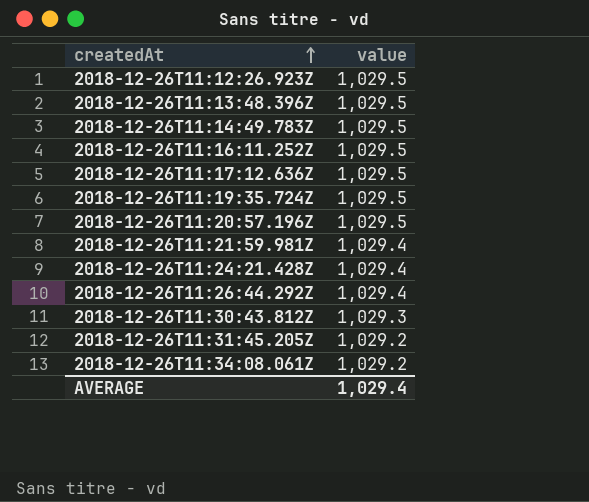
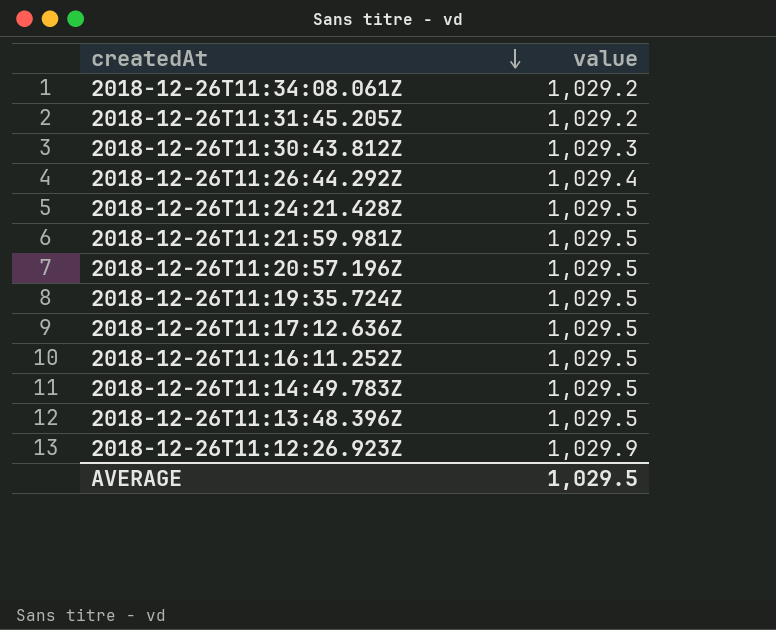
row order: createdAt ascending -> createdAt descending
2018-12-26T11:24:21.428Z | value: 1,029.4 -> 1,029.5
2018-12-26T11:21:59.981Z | value: 1,029.4 -> 1,029.5
2018-12-26T11:12:26.923Z | value: 1,029.5 -> 1,029.9
AVERAGE | value: 1,029.4 -> 1,029.5

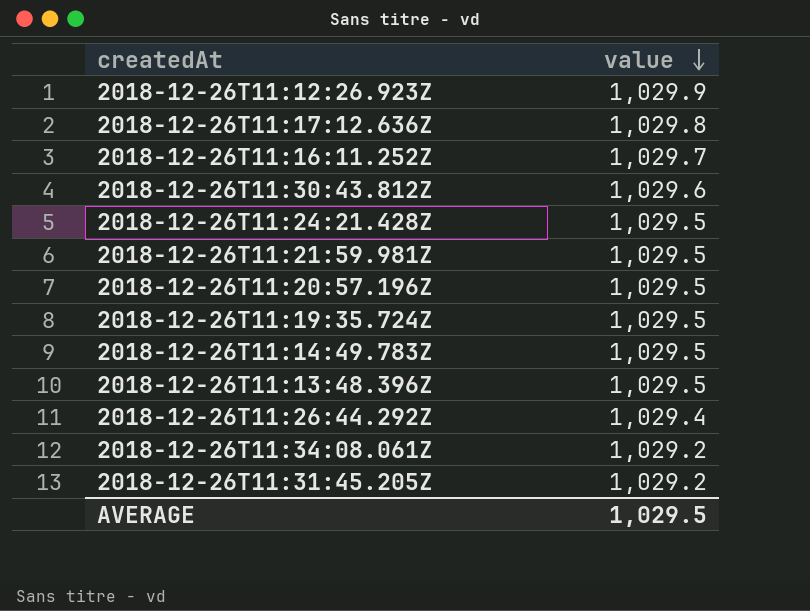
row order: createdAt descending -> value descending
2018-12-26T11:17:12.636Z | value: 1,029.5 -> 1,029.8
2018-12-26T11:16:11.252Z | value: 1,029.5 -> 1,029.7
2018-12-26T11:30:43.812Z | value: 1,029.3 -> 1,029.6

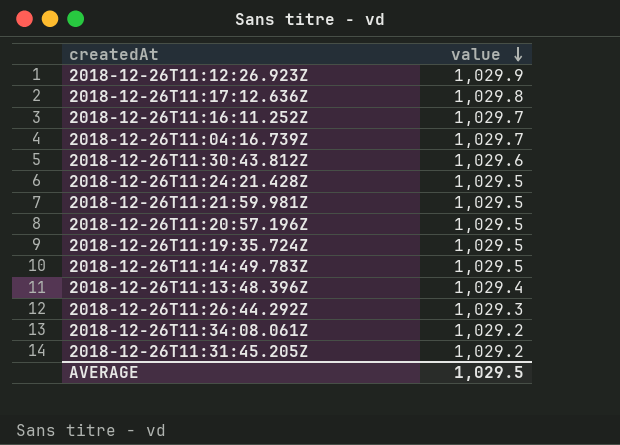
row 2018-12-26T11:04:16.739Z: none -> 1,029.7
2018-12-26T11:13:48.396Z | value: 1,029.5 -> 1,029.4
2018-12-26T11:26:44.292Z | value: 1,029.4 -> 1,029.3

